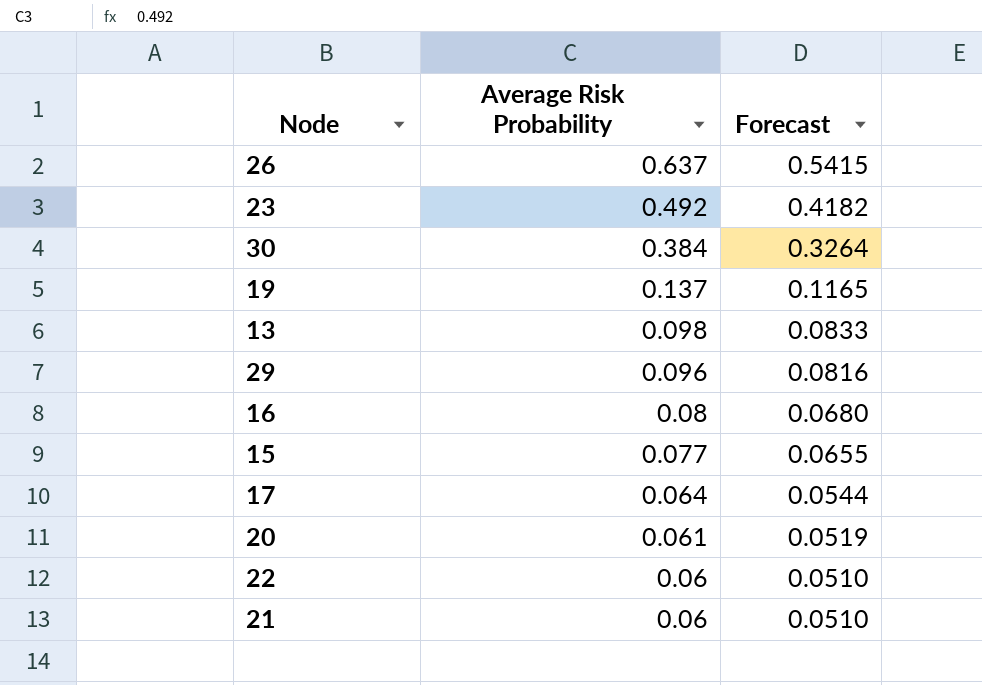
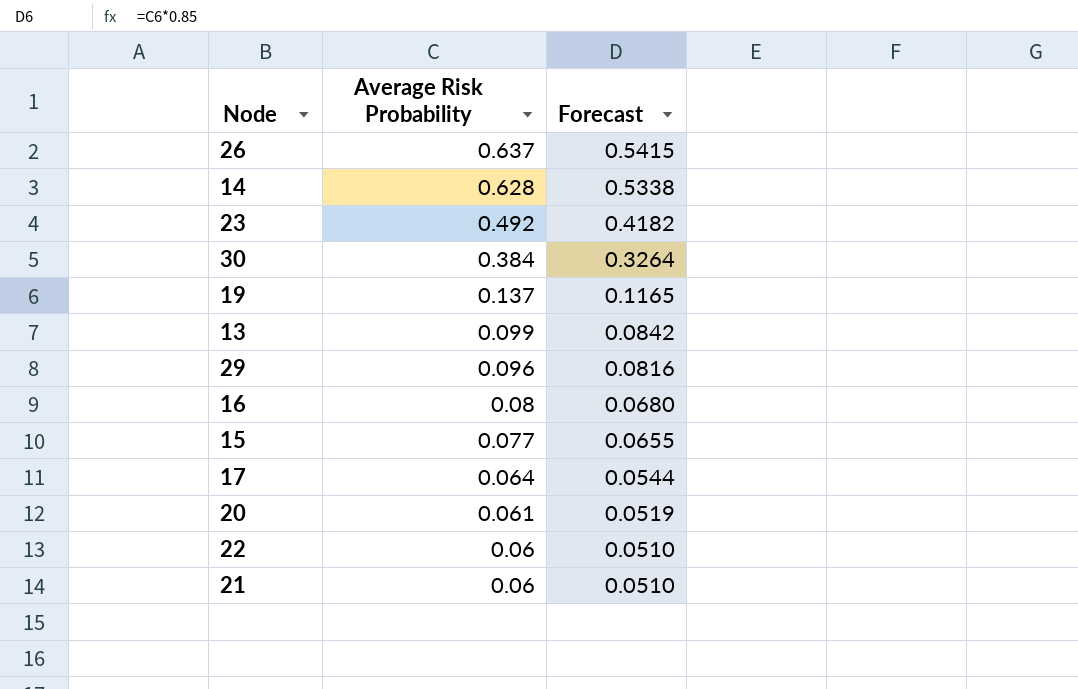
row 14: none -> 0.628 | 0.5338
13 | Average Risk Probability: 0.098 -> 0.099
13 | Forecast: 0.0833 -> 0.0842

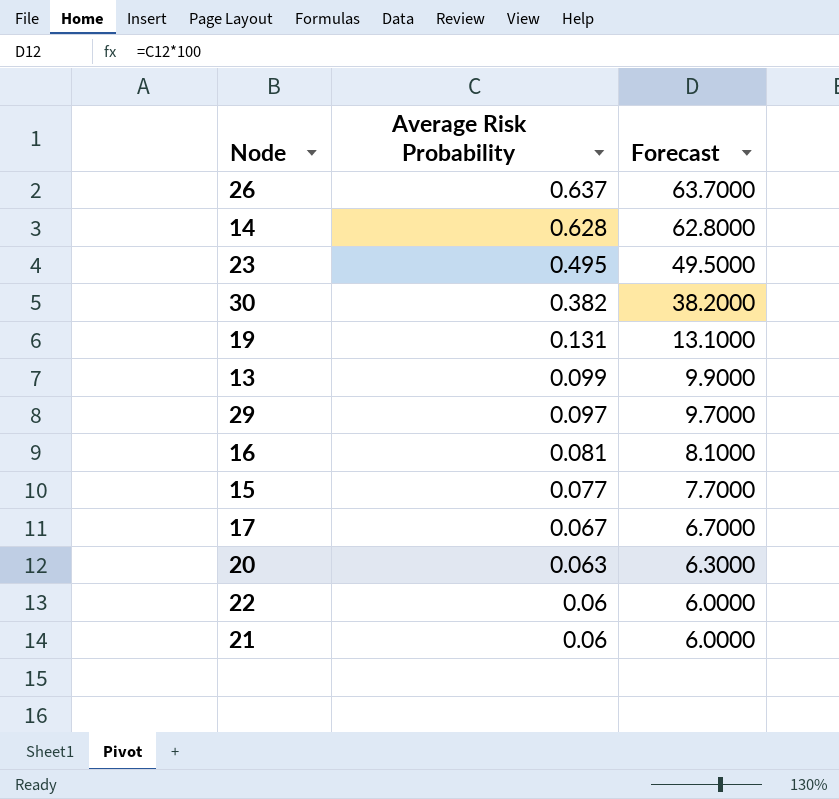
column Forecast | formula: [Average Risk Probability] * 0.85 -> [Average Risk Probability] * 100
23 | Average Risk Probability: 0.492 -> 0.495
30 | Average Risk Probability: 0.384 -> 0.382
19 | Average Risk Probability: 0.137 -> 0.131
29 | Average Risk Probability: 0.096 -> 0.097
16 | Average Risk Probability: 0.08 -> 0.081
17 | Average Risk Probability: 0.064 -> 0.067
20 | Average Risk Probability: 0.061 -> 0.063

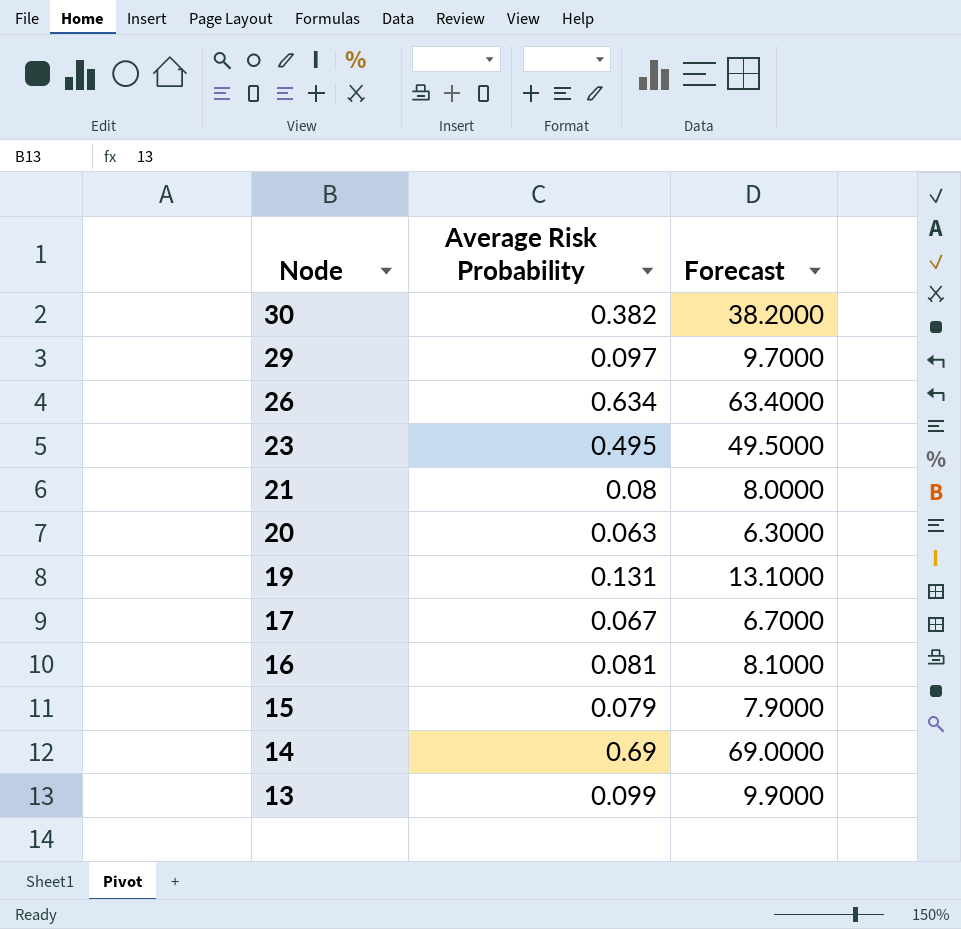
row order: Average Risk Probability descending -> Node descending
row 22: 0.06 | 6.0000 -> none
26 | Average Risk Probability: 0.637 -> 0.634
26 | Forecast: 63.7000 -> 63.4000
21 | Average Risk Probability: 0.06 -> 0.08
21 | Forecast: 6.0000 -> 8.0000
15 | Average Risk Probability: 0.077 -> 0.079
15 | Forecast: 7.7000 -> 7.9000
14 | Average Risk Probability: 0.628 -> 0.69
14 | Forecast: 62.8000 -> 69.0000

